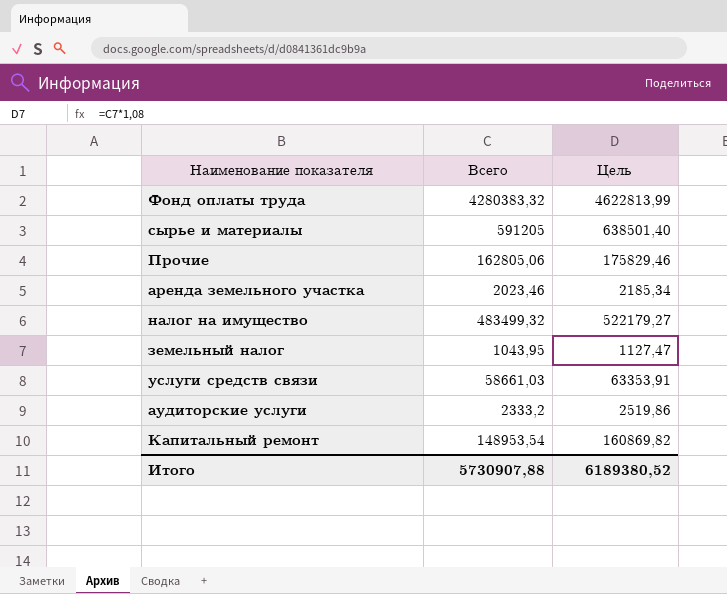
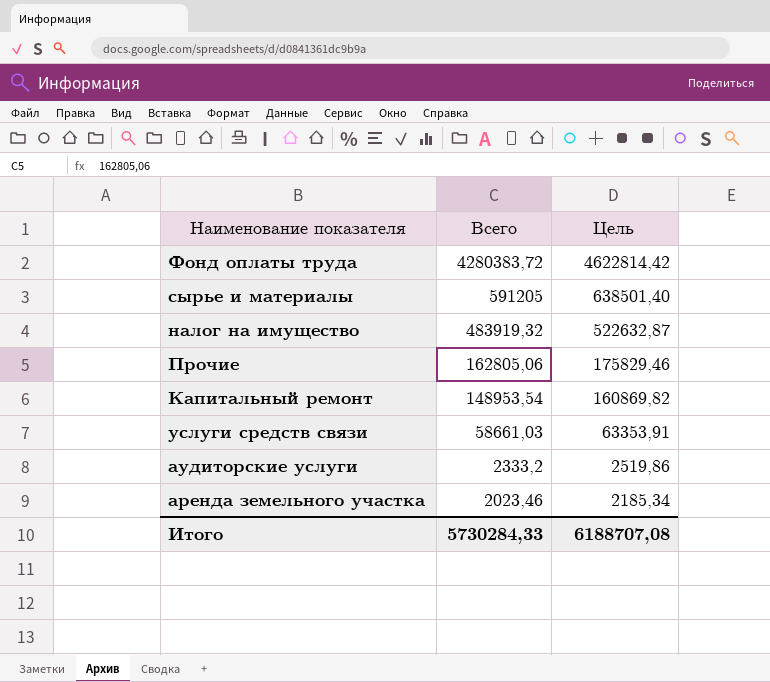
row order: none -> Всего descending
row земельный налог: 1043,95 | 1127,47 -> none
Фонд оплаты труда | Всего: 4280383,32 -> 4280383,72
Фонд оплаты труда | Цель: 4622813,99 -> 4622814,42
налог на имущество | Всего: 483499,32 -> 483919,32
налог на имущество | Цель: 522179,27 -> 522632,87
Итого | Всего: 5730907,88 -> 5730284,33
Итого | Цель: 6189380,52 -> 6188707,08

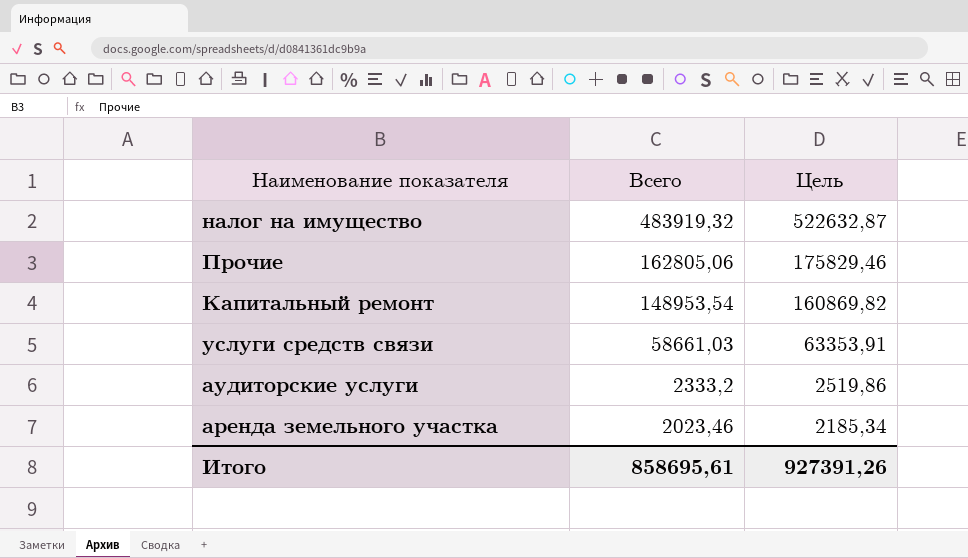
row Фонд оплаты труда: 4280383,72 | 4622814,42 -> none
row сырье и материалы: 591205 | 638501,40 -> none
Итого | Всего: 5730284,33 -> 858695,61
Итого | Цель: 6188707,08 -> 927391,26

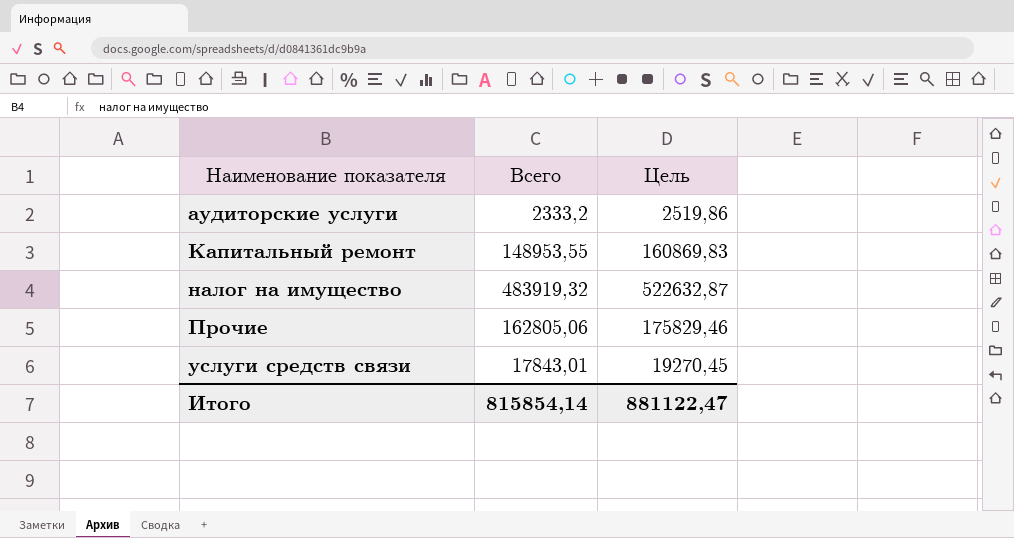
row order: Всего descending -> Наименование показателя ascending
row аренда земельного участка: 2023,46 | 2185,34 -> none
Капитальный ремонт | Всего: 148953,54 -> 148953,55
Капитальный ремонт | Цель: 160869,82 -> 160869,83
услуги средств связи | Всего: 58661,03 -> 17843,01
услуги средств связи | Цель: 63353,91 -> 19270,45
Итого | Всего: 858695,61 -> 815854,14
Итого | Цель: 927391,26 -> 881122,47

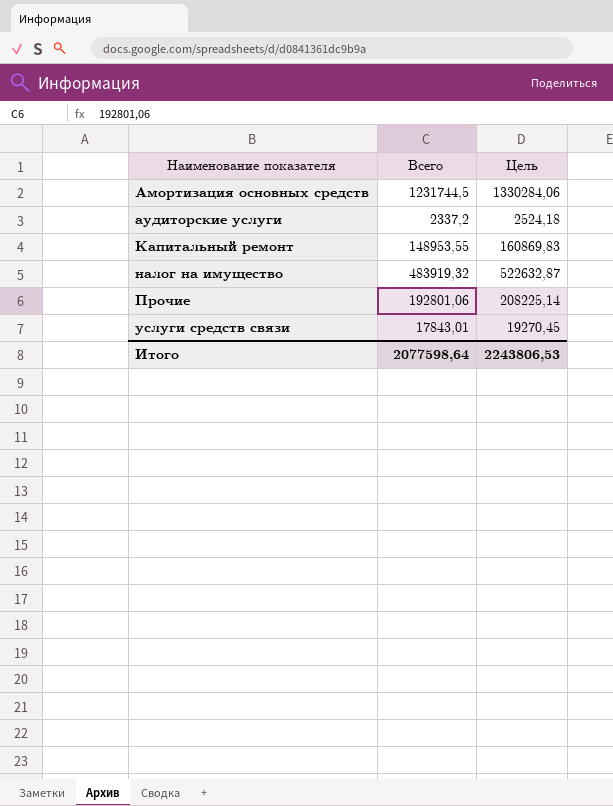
row Амортизация основных средств: none -> 1231744,5 | 1330284,06
аудиторские услуги | Всего: 2333,2 -> 2337,2
аудиторские услуги | Цель: 2519,86 -> 2524,18
Прочие | Всего: 162805,06 -> 192801,06
Прочие | Цель: 175829,46 -> 208225,14
Итого | Всего: 815854,14 -> 2077598,64
Итого | Цель: 881122,47 -> 2243806,53

